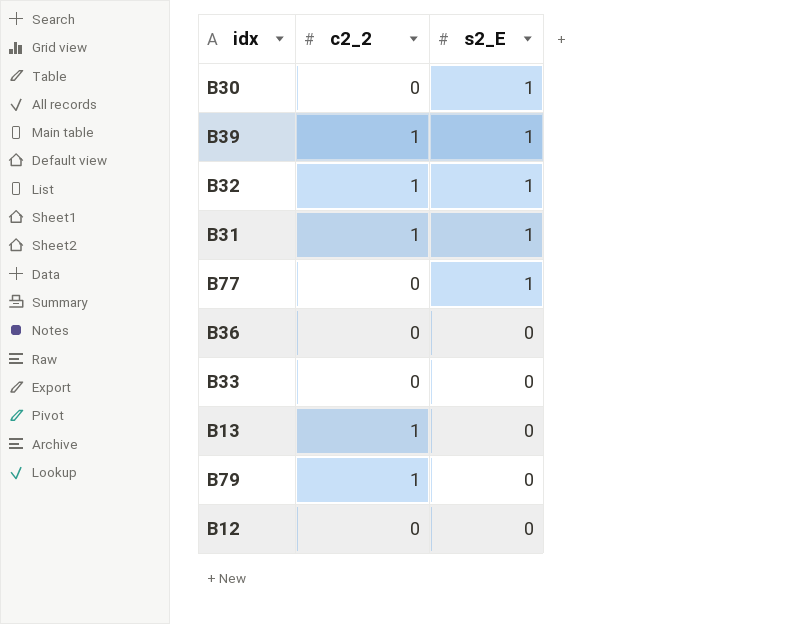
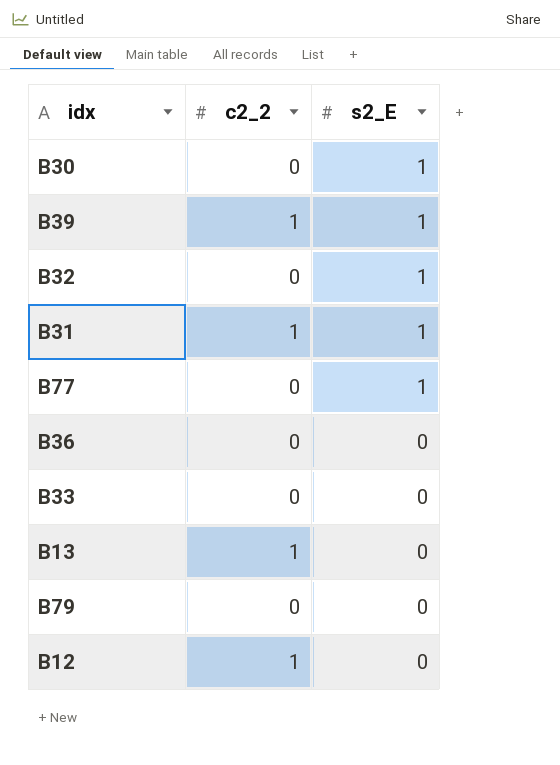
B32 | c2_2: 1 -> 0
B79 | c2_2: 1 -> 0
B12 | c2_2: 0 -> 1

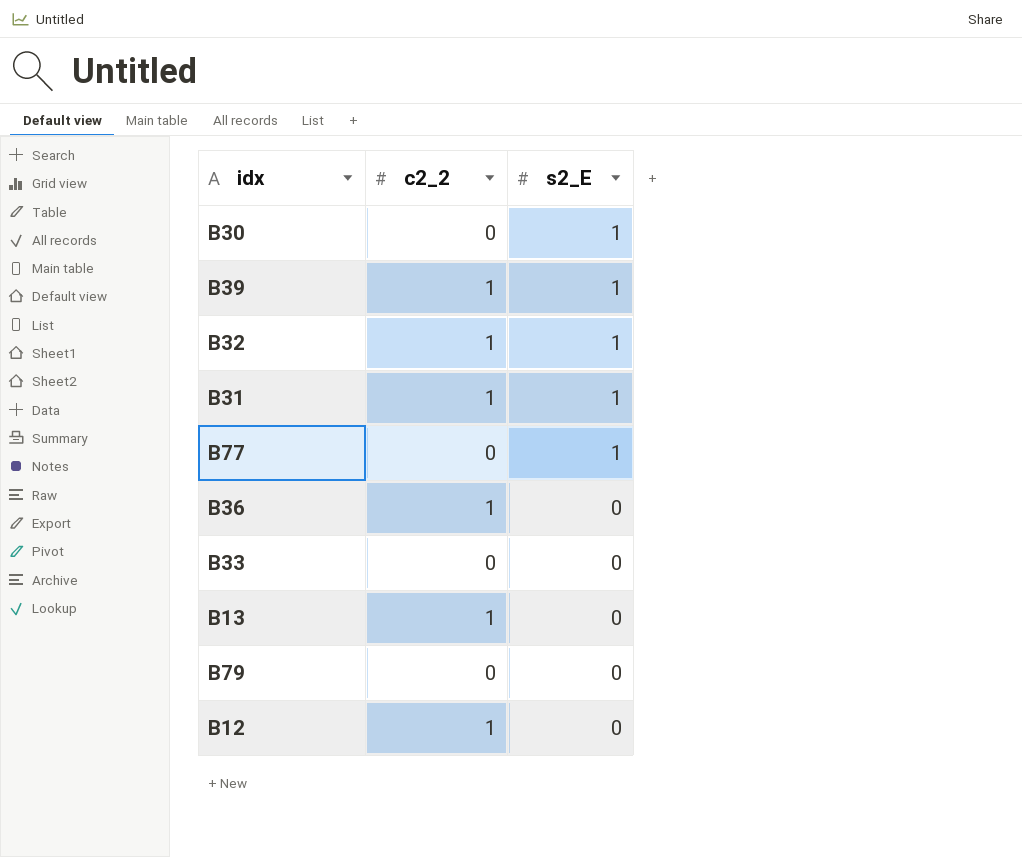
B32 | c2_2: 0 -> 1
B36 | c2_2: 0 -> 1

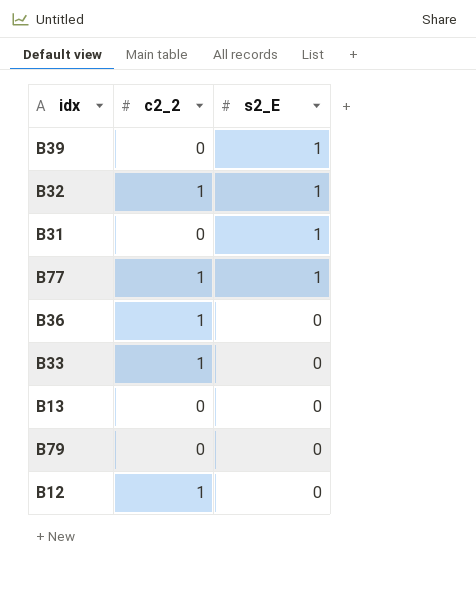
row B30: 0 | 1 -> none
B39 | c2_2: 1 -> 0
B31 | c2_2: 1 -> 0
B77 | c2_2: 0 -> 1
B33 | c2_2: 0 -> 1
B13 | c2_2: 1 -> 0

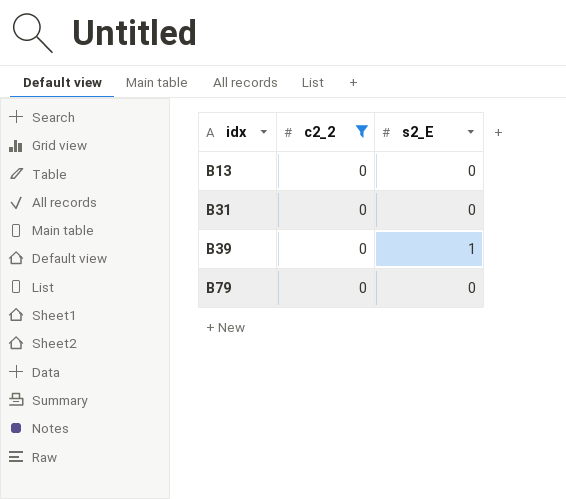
filter: none -> c2_2 = 0
row order: s2_E descending -> idx ascending
B31 | s2_E: 1 -> 0

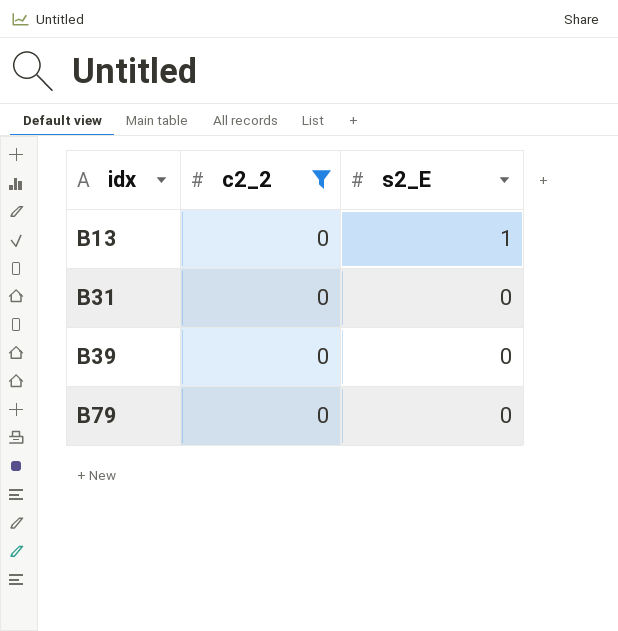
B13 | s2_E: 0 -> 1
B39 | s2_E: 1 -> 0

